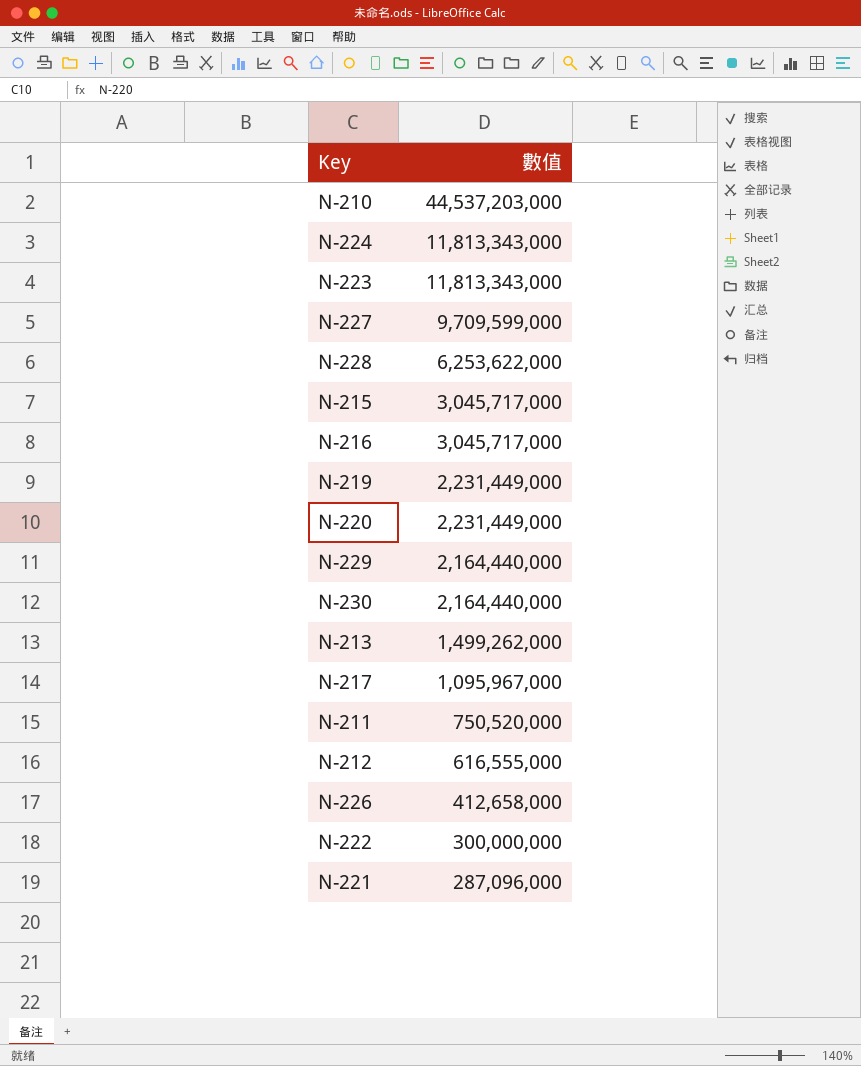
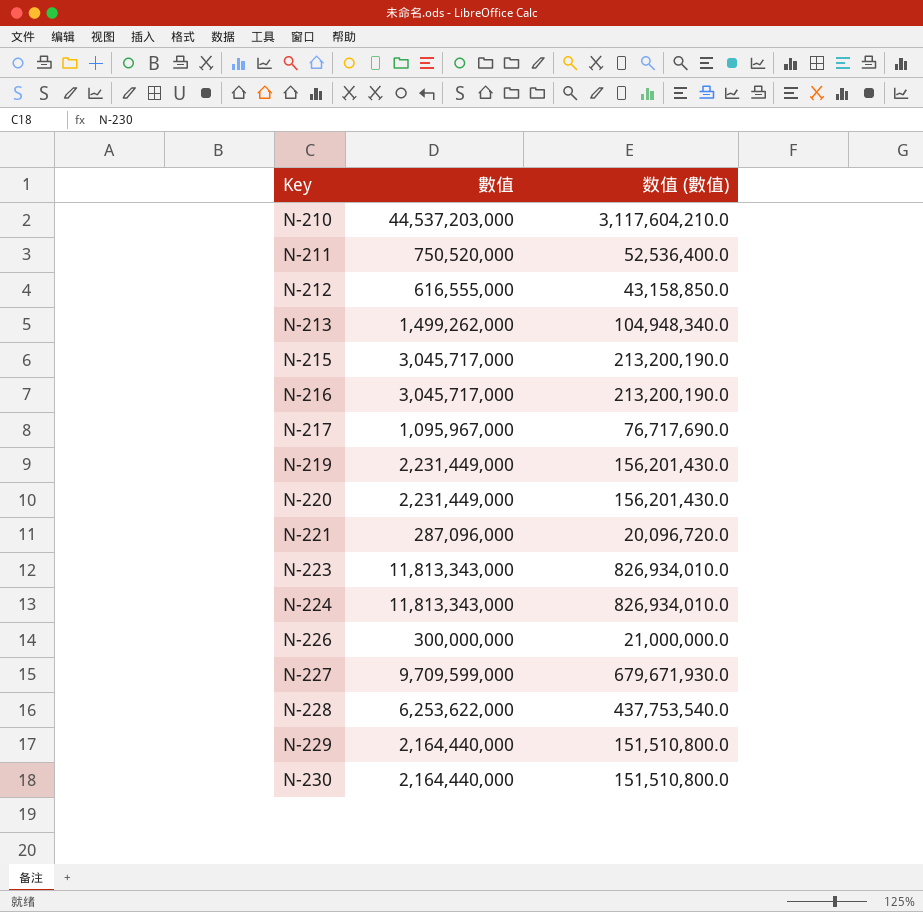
row order: 數值 descending -> Key ascending
column 数值 (數值) | formula: none -> [數值] * 0.07
row N-222: 300,000,000 -> none
N-226 | 數值: 412,658,000 -> 300,000,000

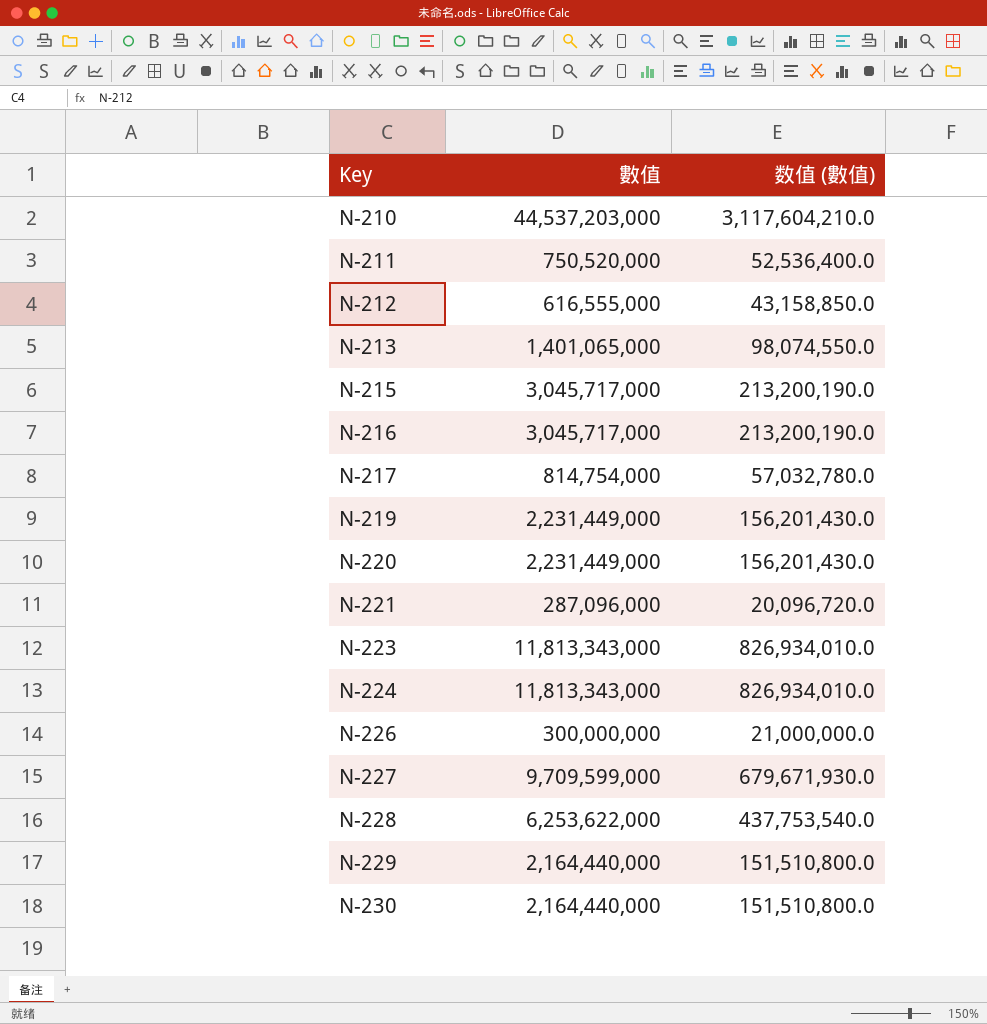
N-213 | 數值: 1,499,262,000 -> 1,401,065,000
N-213 | 数值 (數值): 104,948,340.0 -> 98,074,550.0
N-217 | 數值: 1,095,967,000 -> 814,754,000
N-217 | 数值 (數值): 76,717,690.0 -> 57,032,780.0

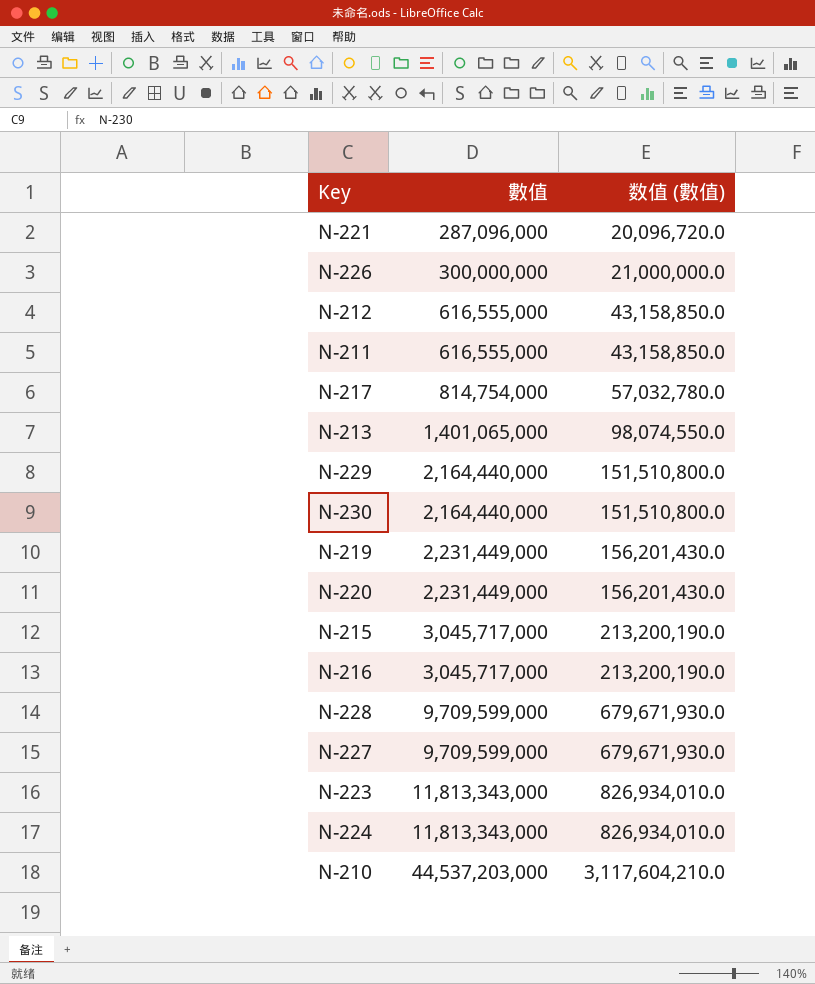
row order: Key ascending -> 數值 ascending
N-211 | 數值: 750,520,000 -> 616,555,000
N-211 | 数值 (數值): 52,536,400.0 -> 43,158,850.0
N-228 | 數值: 6,253,622,000 -> 9,709,599,000
N-228 | 数值 (數值): 437,753,540.0 -> 679,671,930.0

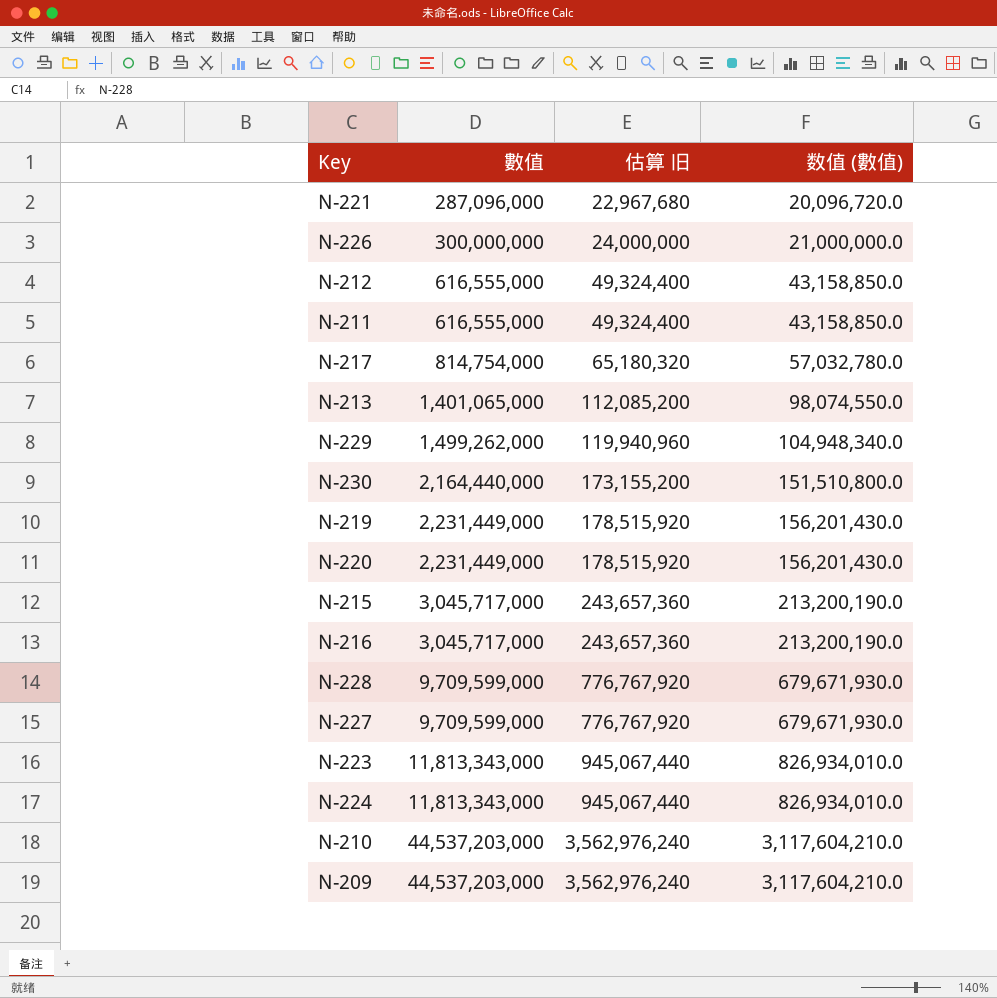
column 估算 旧 | formula: none -> [數值] * 0.08
N-229 | 數值: 2,164,440,000 -> 1,499,262,000
N-229 | 数值 (數值): 151,510,800.0 -> 104,948,340.0
row N-209: none -> 44,537,203,000 | 3,562,976,240 | 3,117,604,210.0

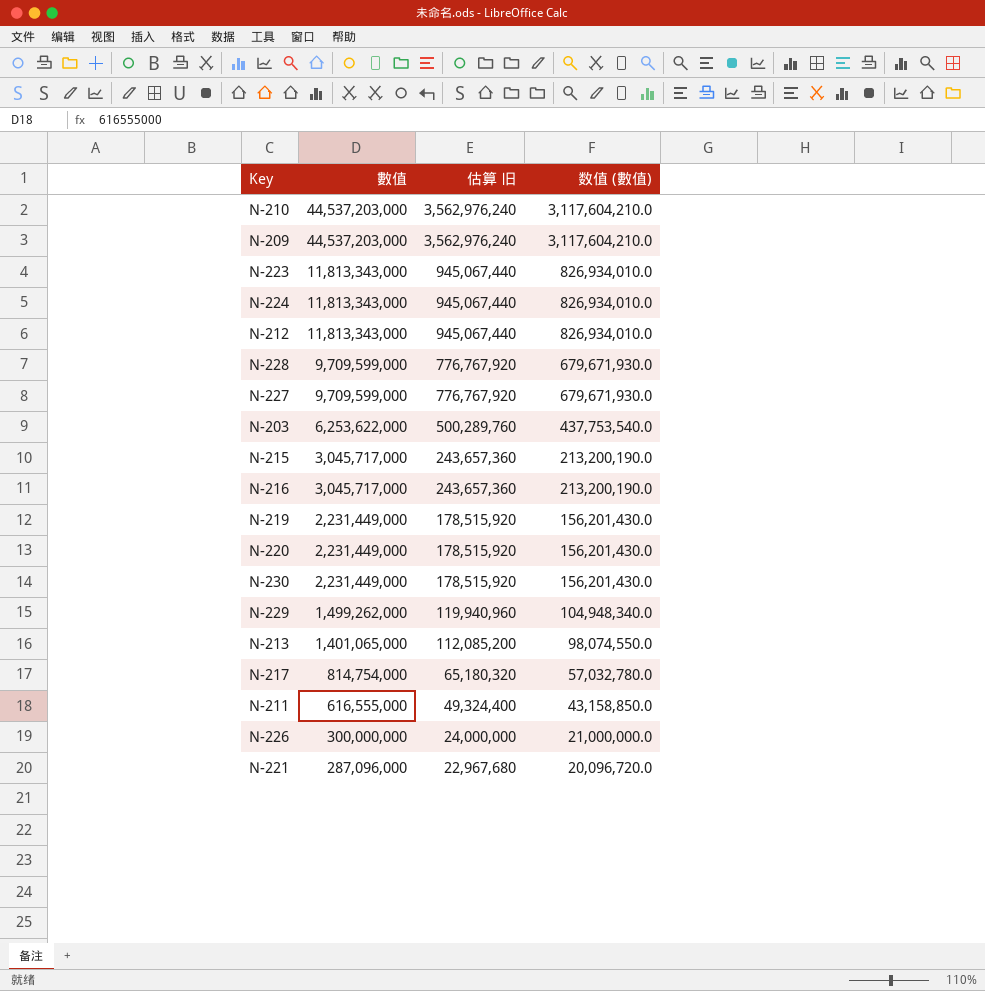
row order: 數值 ascending -> 數值 descending
N-212 | 數值: 616,555,000 -> 11,813,343,000
N-212 | 估算 旧: 49,324,400 -> 945,067,440
N-212 | 数值 (數值): 43,158,850.0 -> 826,934,010.0
row N-203: none -> 6,253,622,000 | 500,289,760 | 437,753,540.0
N-230 | 數值: 2,164,440,000 -> 2,231,449,000
N-230 | 估算 旧: 173,155,200 -> 178,515,920
N-230 | 数值 (數值): 151,510,800.0 -> 156,201,430.0

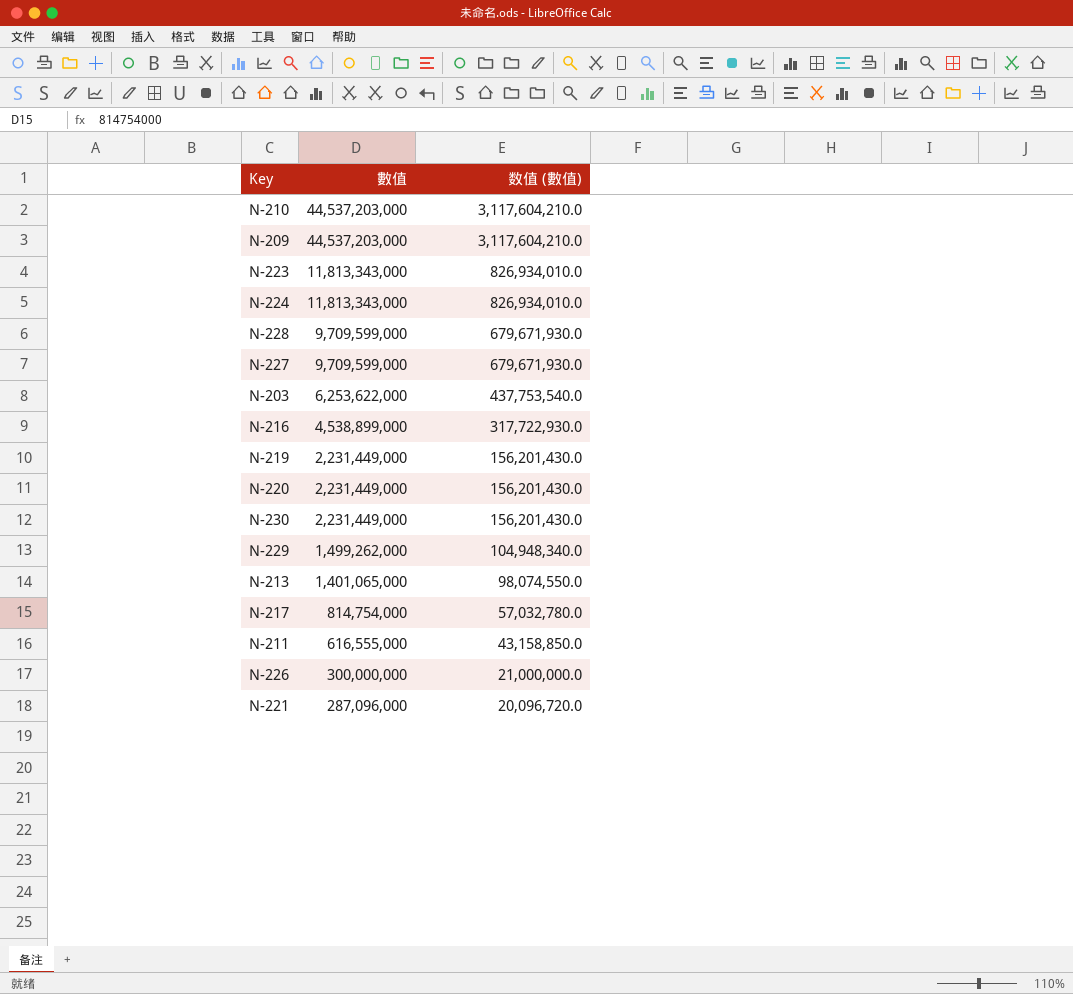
column 估算 旧 | formula: [數值] * 0.08 -> none
row N-212: 11,813,343,000 | 945,067,440 | 826,934,010.0 -> none
row N-215: 3,045,717,000 | 243,657,360 | 213,200,190.0 -> none
N-216 | 數值: 3,045,717,000 -> 4,538,899,000
N-216 | 数值 (數值): 213,200,190.0 -> 317,722,930.0

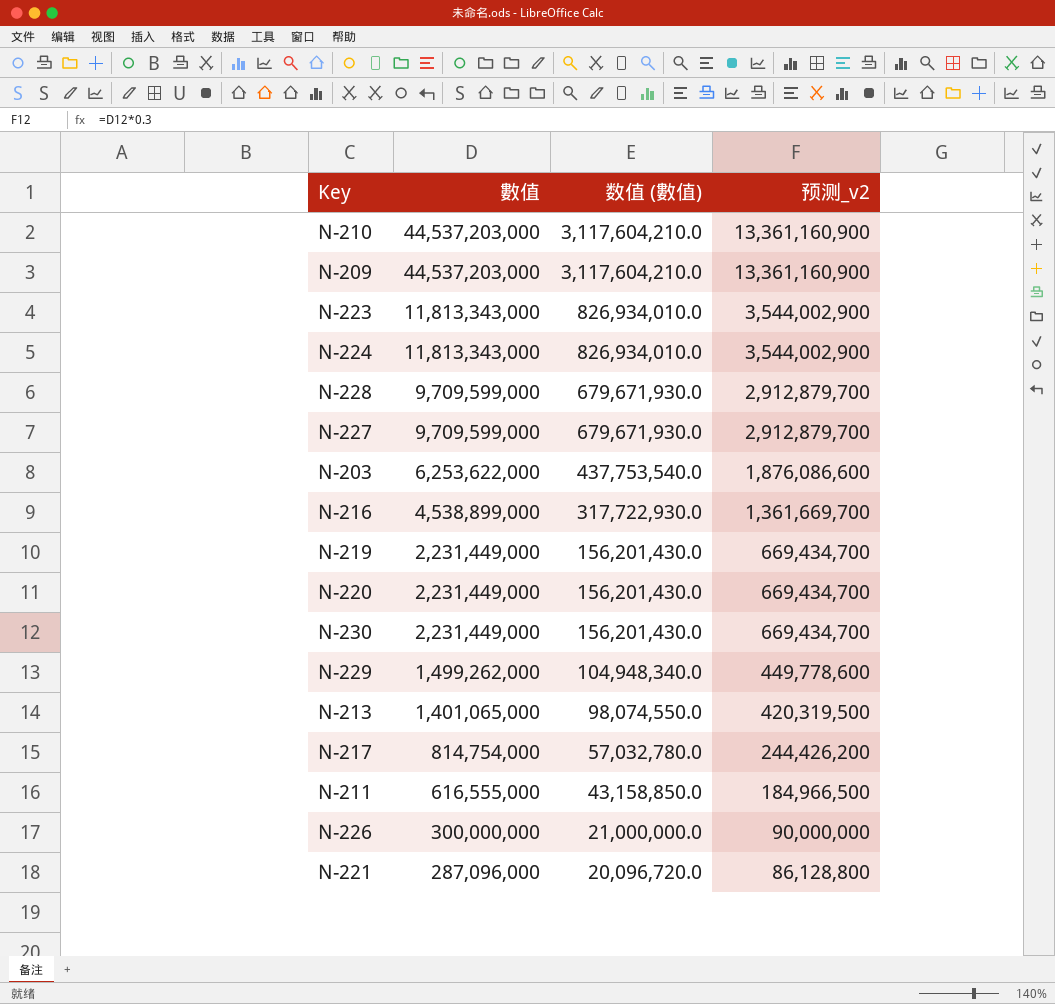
column 预测_v2 | formula: none -> [數值] * 0.3

